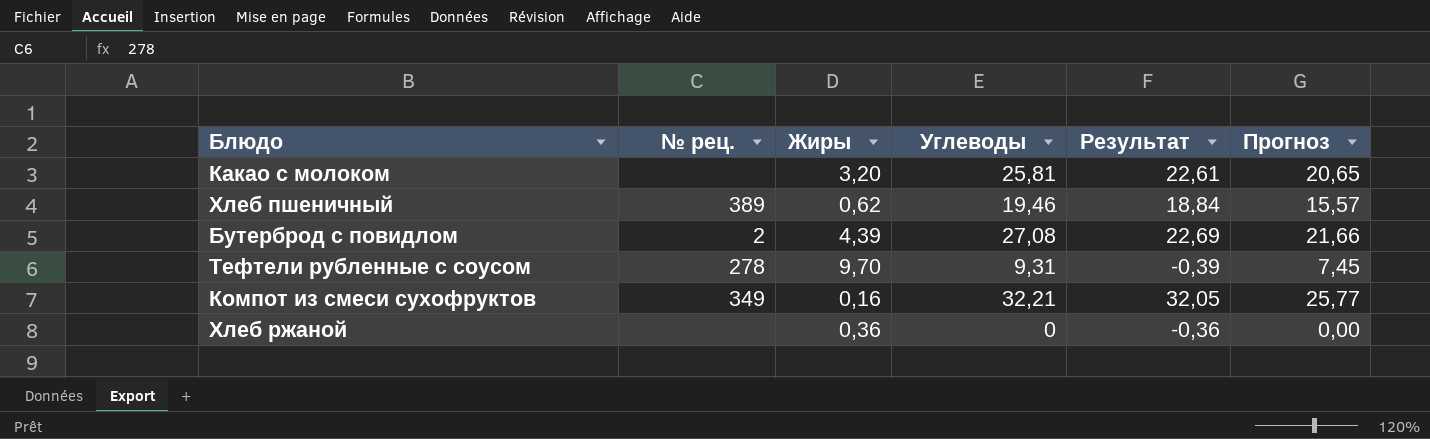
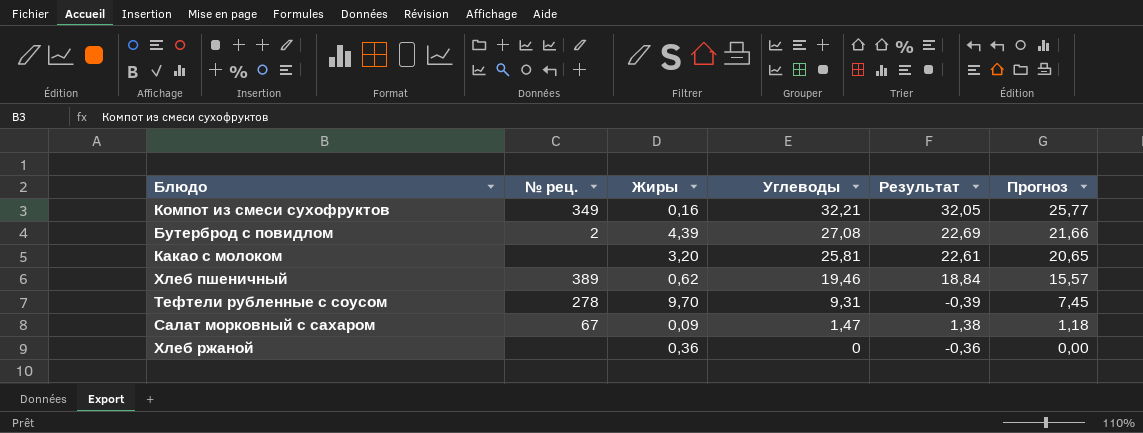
row order: none -> Углеводы descending
row Салат морковный с сахаром: none -> 67 | 0,09 | 1,47 | 1,38 | 1,18

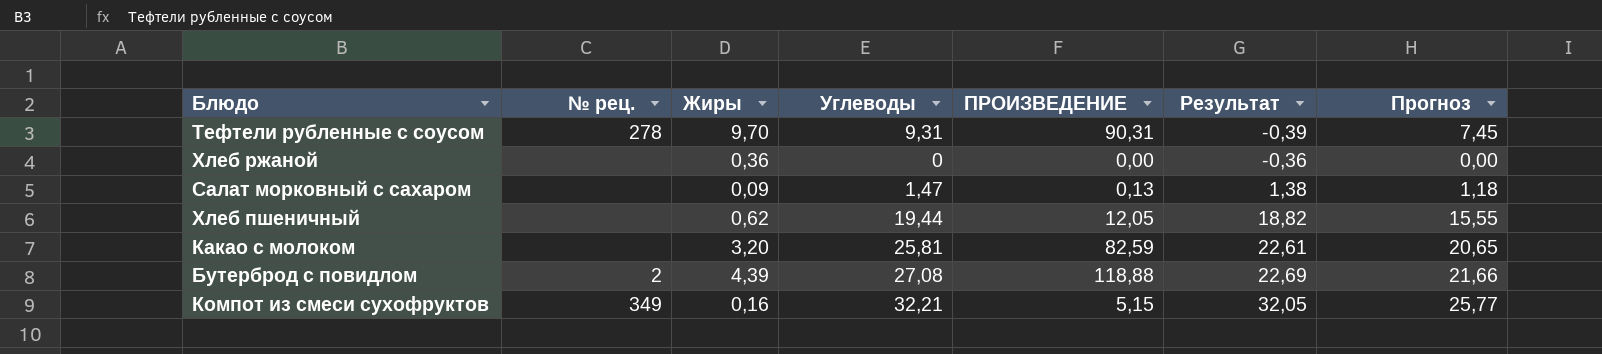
row order: Углеводы descending -> Результат ascending
column ПРОИЗВЕДЕНИЕ | formula: none -> [Жиры] * [Углеводы]
Салат морковный с сахаром | № рец.: 67 -> none
Хлеб пшеничный | № рец.: 389 -> none
Хлеб пшеничный | Углеводы: 19,46 -> 19,44
Хлеб пшеничный | Результат: 18,84 -> 18,82
Хлеб пшеничный | Прогноз: 15,57 -> 15,55

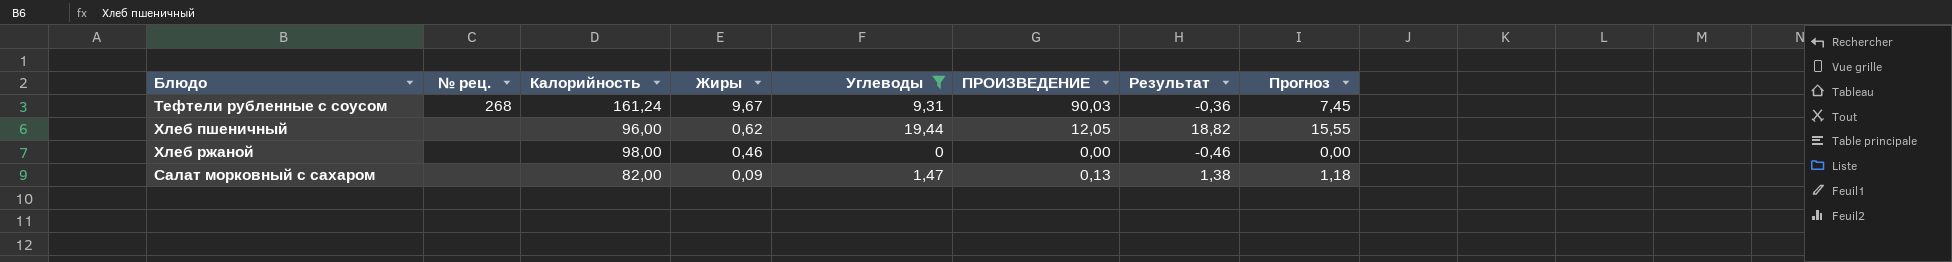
filter: none -> Углеводы <= 19,44
row order: Результат ascending -> Жиры descending
column Калорийность | position: none -> 3
Тефтели рубленные с соусом | № рец.: 278 -> 268
Тефтели рубленные с соусом | Жиры: 9,70 -> 9,67
Тефтели рубленные с соусом | ПРОИЗВЕДЕНИЕ: 90,31 -> 90,03
Тефтели рубленные с соусом | Результат: -0,39 -> -0,36
Хлеб ржаной | Жиры: 0,36 -> 0,46
Хлеб ржаной | Результат: -0,36 -> -0,46

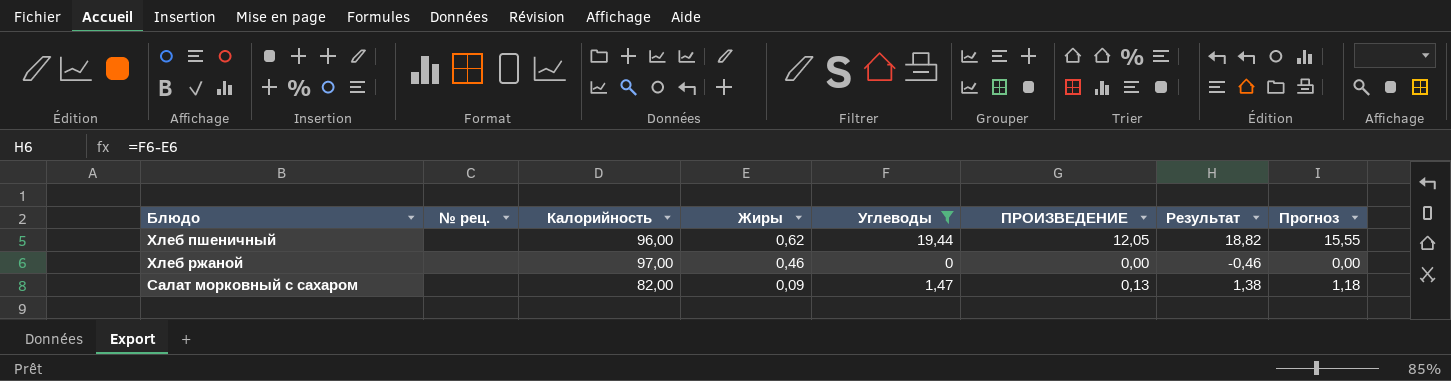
row Тефтели рубленные с соусом: 268 | 161,24 | 9,67 | 9,31 | 90,03 | -0,36 | 7,45 -> none
Хлеб ржаной | Калорийность: 98,00 -> 97,00

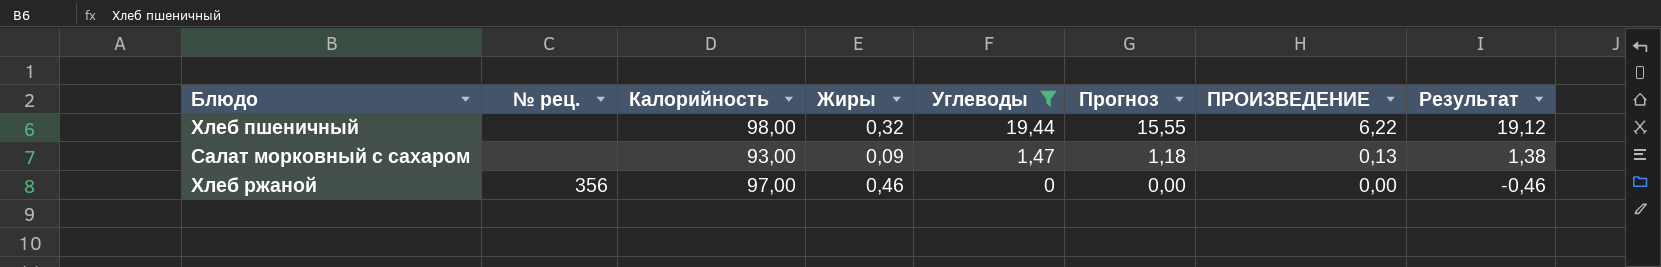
row order: Жиры descending -> Углеводы descending
column Прогноз | position: 8 -> 6
Хлеб пшеничный | Калорийность: 96,00 -> 98,00
Хлеб пшеничный | Жиры: 0,62 -> 0,32
Хлеб пшеничный | ПРОИЗВЕДЕНИЕ: 12,05 -> 6,22
Хлеб пшеничный | Результат: 18,82 -> 19,12
Салат морковный с сахаром | Калорийность: 82,00 -> 93,00
Хлеб ржаной | № рец.: none -> 356

